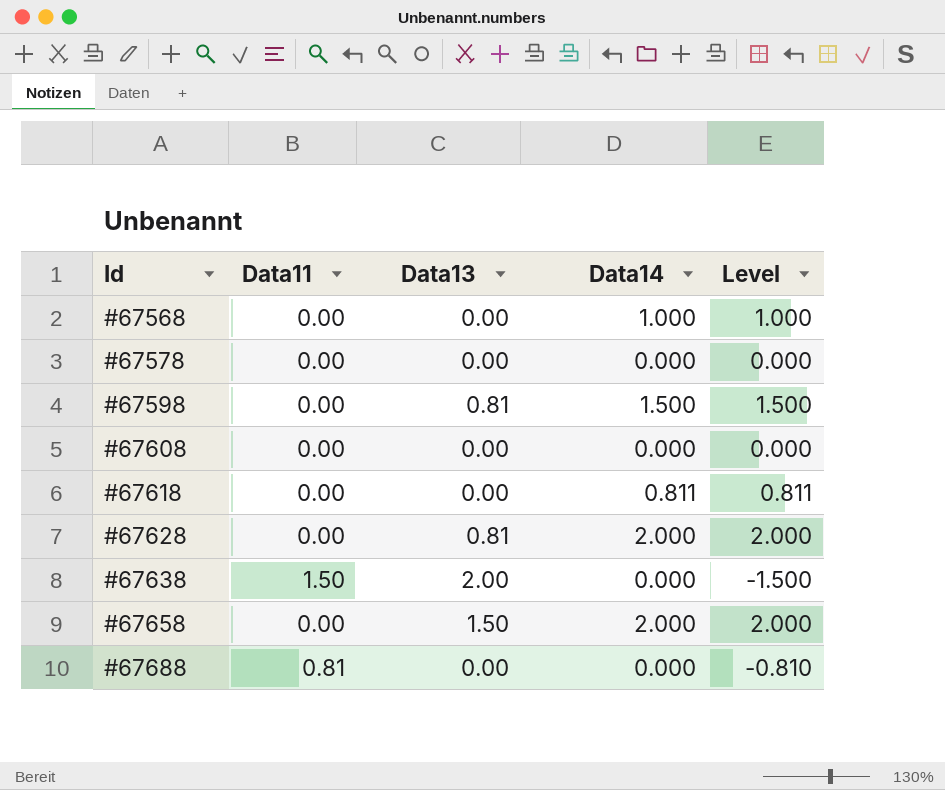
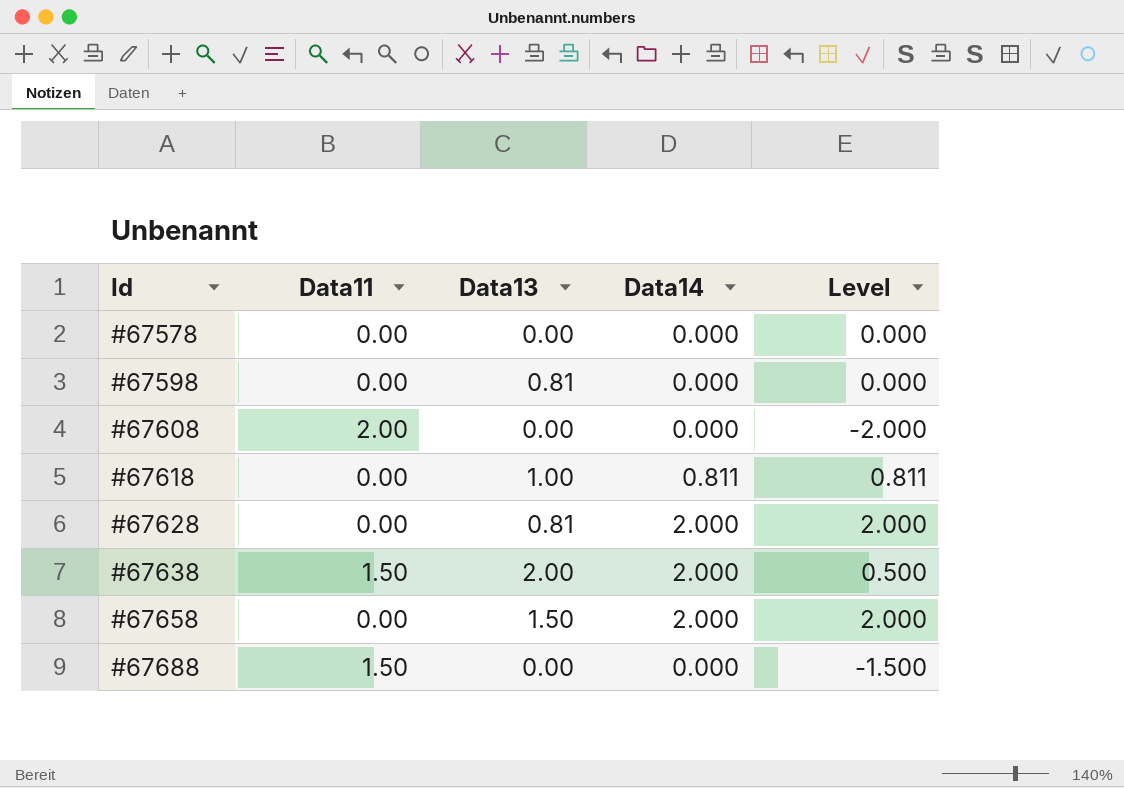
row #67568: 0.00 | 0.00 | 1.000 | 1.000 -> none
#67598 | Data14: 1.500 -> 0.000
#67598 | Level: 1.500 -> 0.000
#67608 | Data11: 0.00 -> 2.00
#67608 | Level: 0.000 -> -2.000
#67618 | Data13: 0.00 -> 1.00
#67638 | Data14: 0.000 -> 2.000
#67638 | Level: -1.500 -> 0.500
#67688 | Data11: 0.81 -> 1.50
#67688 | Level: -0.810 -> -1.500

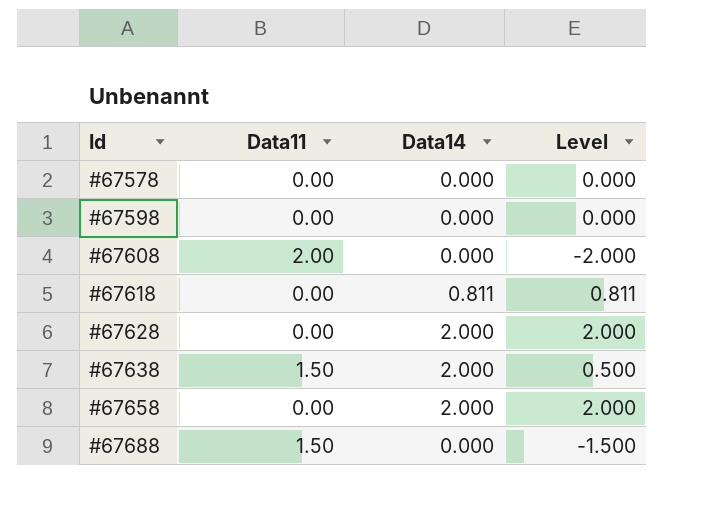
column Data13 | position: 3 -> none

